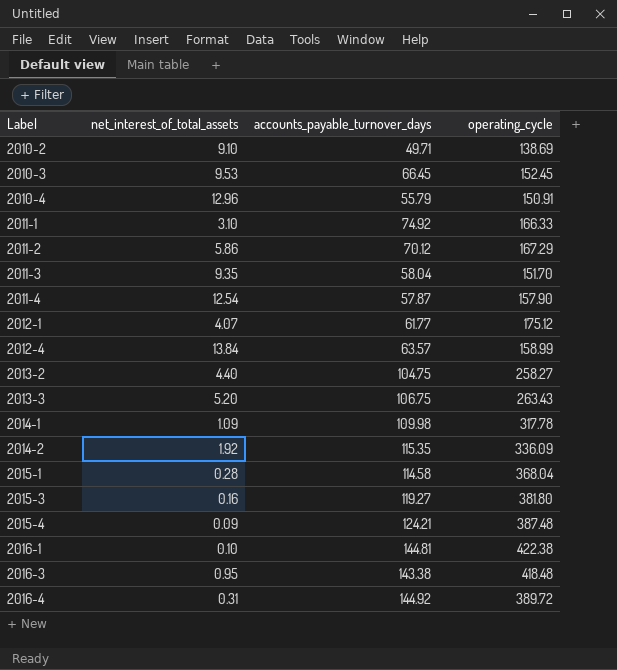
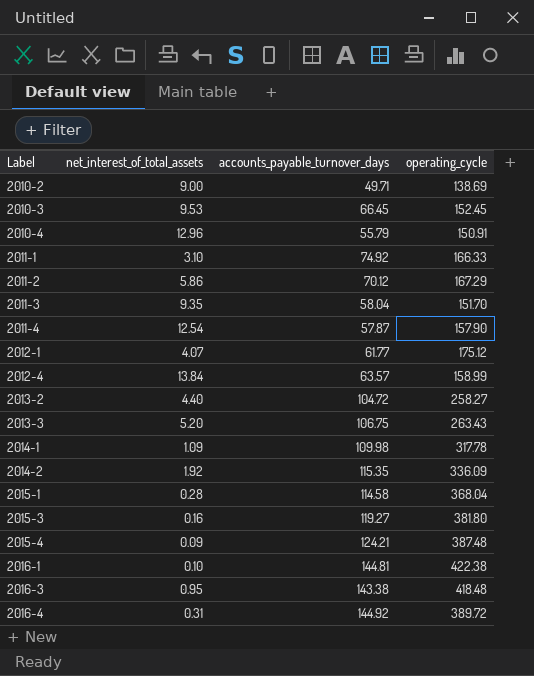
2010-2 | net_interest_of_total_assets: 9.10 -> 9.00
2013-2 | accounts_payable_turnover_days: 104.75 -> 104.72

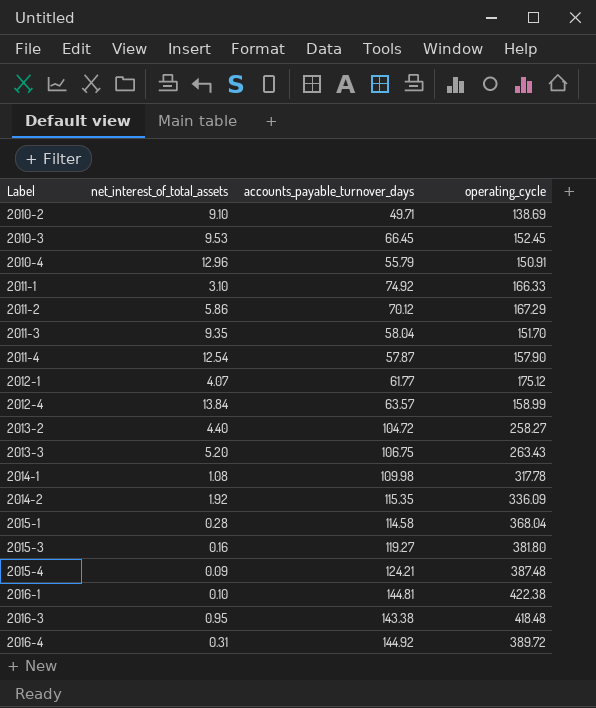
2010-2 | net_interest_of_total_assets: 9.00 -> 9.10
2014-1 | net_interest_of_total_assets: 1.09 -> 1.08

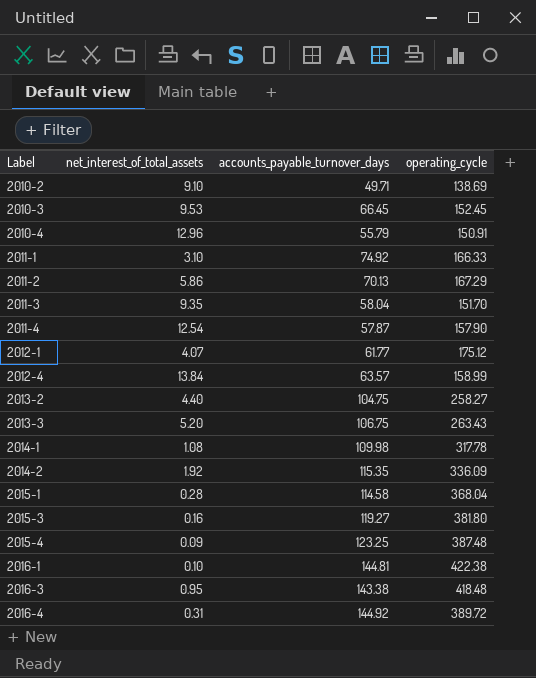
2011-2 | accounts_payable_turnover_days: 70.12 -> 70.13
2013-2 | accounts_payable_turnover_days: 104.72 -> 104.75
2015-4 | accounts_payable_turnover_days: 124.21 -> 123.25

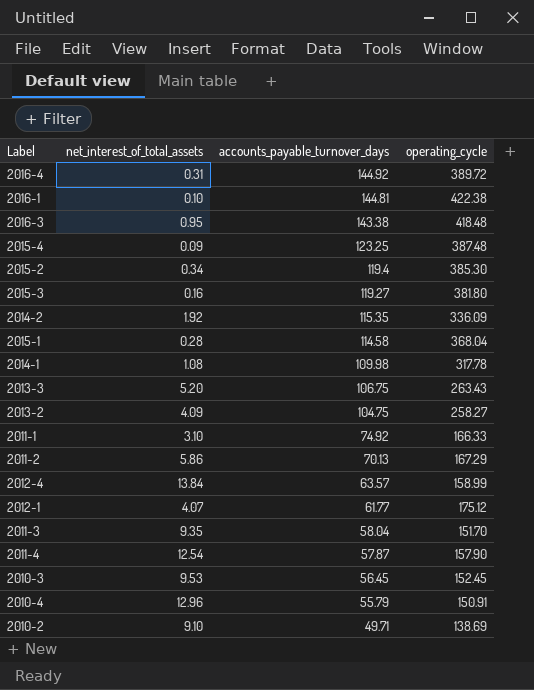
row order: Label ascending -> accounts_payable_turnover_days descending
row 2015-2: none -> 0.34 | 119.4 | 385.30
2013-2 | net_interest_of_total_assets: 4.40 -> 4.09
2010-3 | accounts_payable_turnover_days: 66.45 -> 56.45

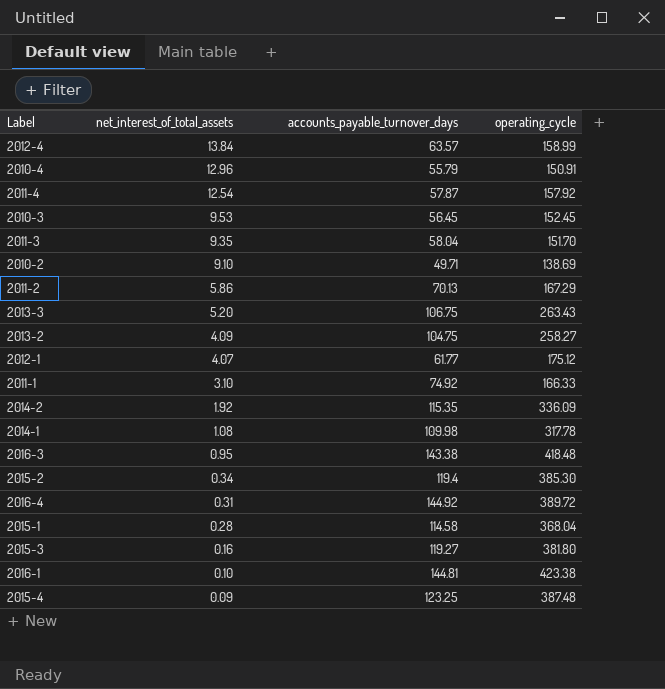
row order: accounts_payable_turnover_days descending -> net_interest_of_total_assets descending
2011-4 | operating_cycle: 157.90 -> 157.92
2016-1 | operating_cycle: 422.38 -> 423.38

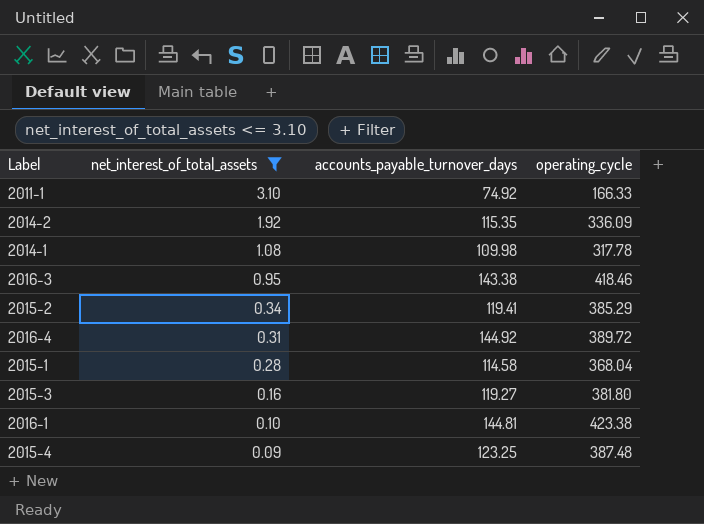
filter: none -> net_interest_of_total_assets <= 3.10
2016-3 | operating_cycle: 418.48 -> 418.46
2015-2 | accounts_payable_turnover_days: 119.4 -> 119.41
2015-2 | operating_cycle: 385.30 -> 385.29

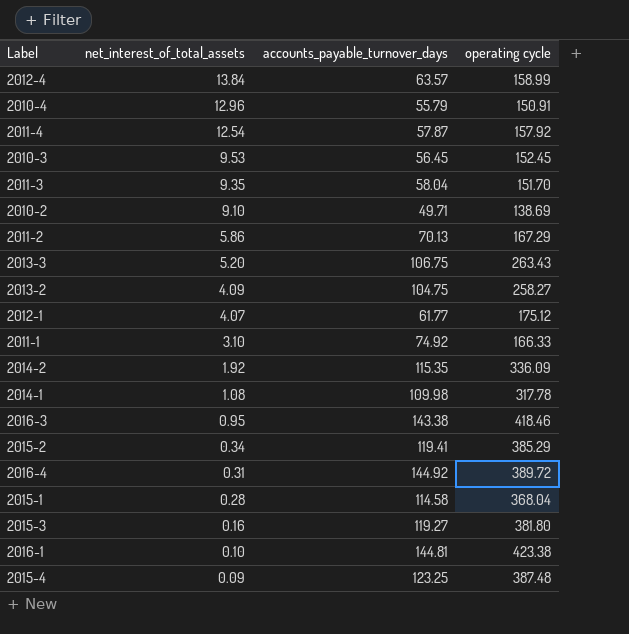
filter: net_interest_of_total_assets <= 3.10 -> none
column name: operating_cycle -> operating cycle

